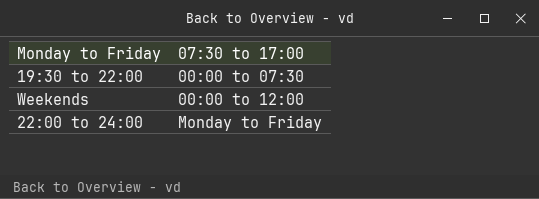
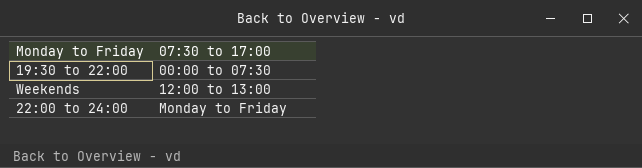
Weekends | 07:30 to 17:00: 00:00 to 12:00 -> 12:00 to 13:00

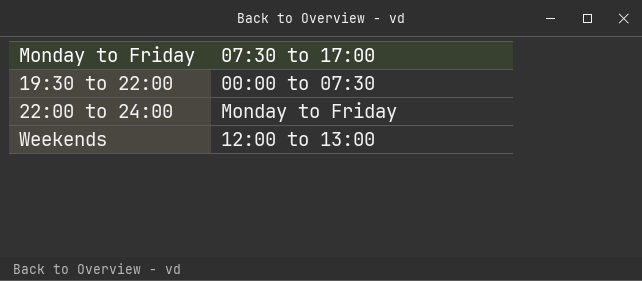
row order: 07:30 to 17:00 ascending -> Monday to Friday ascending

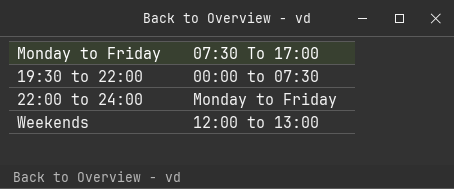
column name: 07:30 to 17:00 -> 07:30 To 17:00

